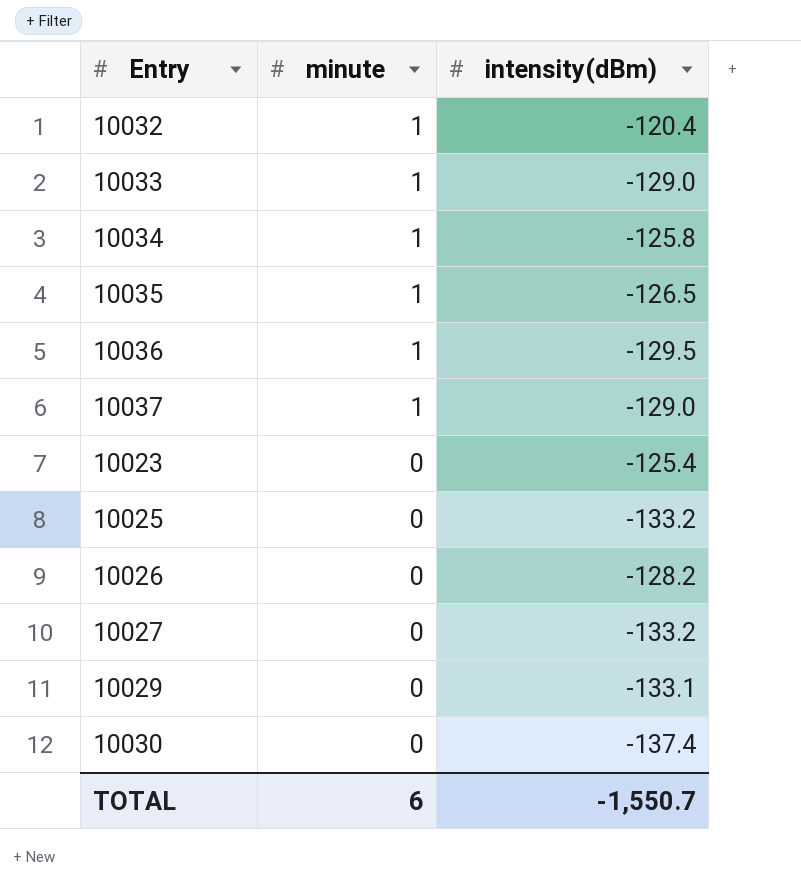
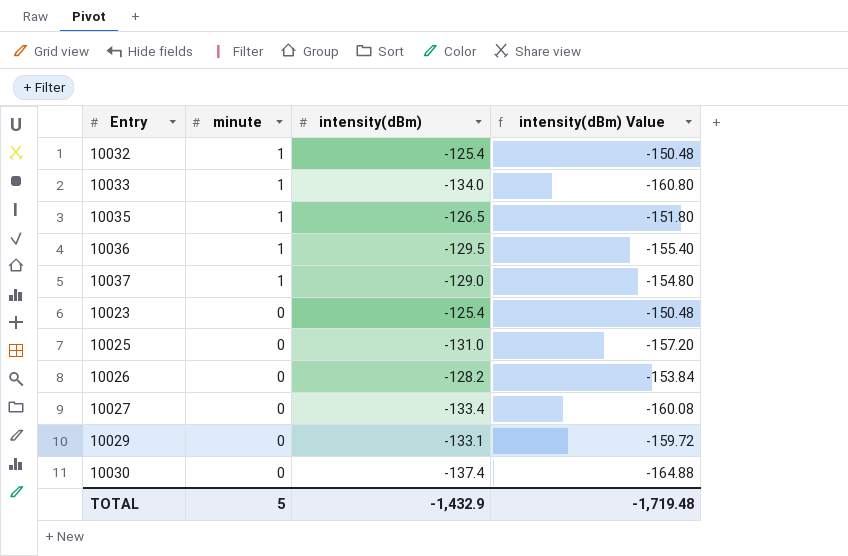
column intensity(dBm) Value | formula: none -> [intensity(dBm)] * 1.2
row 10034: 1 | -125.8 -> none
10032 | intensity(dBm): -120.4 -> -125.4
10033 | intensity(dBm): -129.0 -> -134.0
10025 | intensity(dBm): -133.2 -> -131.0
10027 | intensity(dBm): -133.2 -> -133.4
TOTAL | minute: 6 -> 5
TOTAL | intensity(dBm): -1,550.7 -> -1,432.9

